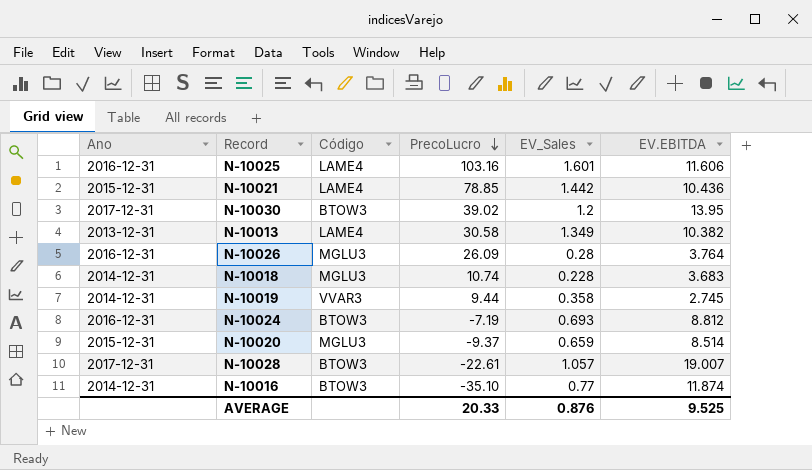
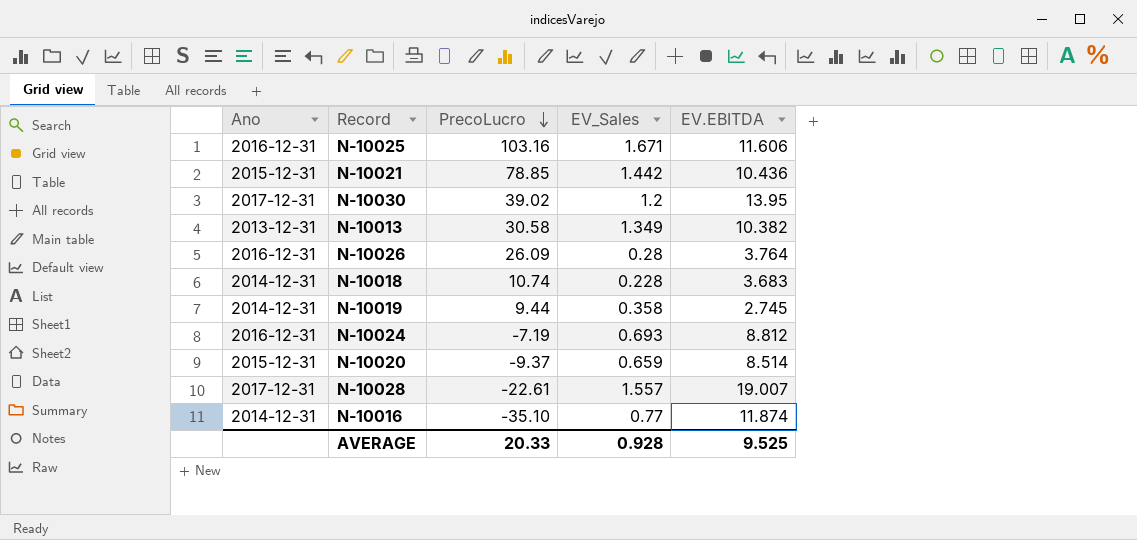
column Código | position: 3 -> none
N-10025 | EV_Sales: 1.601 -> 1.671
N-10028 | EV_Sales: 1.057 -> 1.557
AVERAGE | EV_Sales: 0.876 -> 0.928

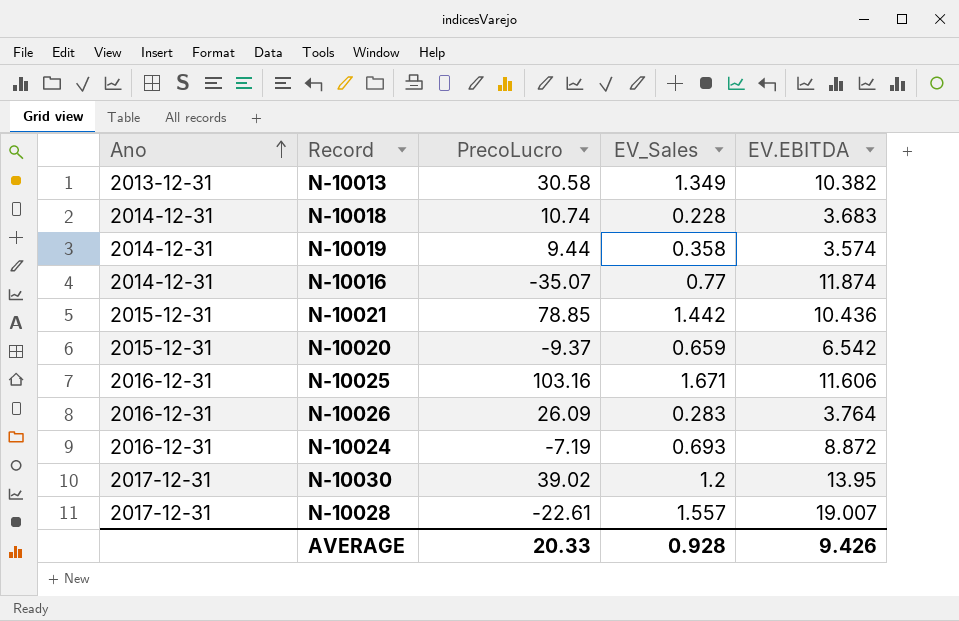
row order: PrecoLucro descending -> Ano ascending
N-10019 | EV.EBITDA: 2.745 -> 3.574
N-10016 | PrecoLucro: -35.10 -> -35.07
N-10020 | EV.EBITDA: 8.514 -> 6.542
N-10026 | EV_Sales: 0.28 -> 0.283
N-10024 | EV.EBITDA: 8.812 -> 8.872
AVERAGE | EV.EBITDA: 9.525 -> 9.426

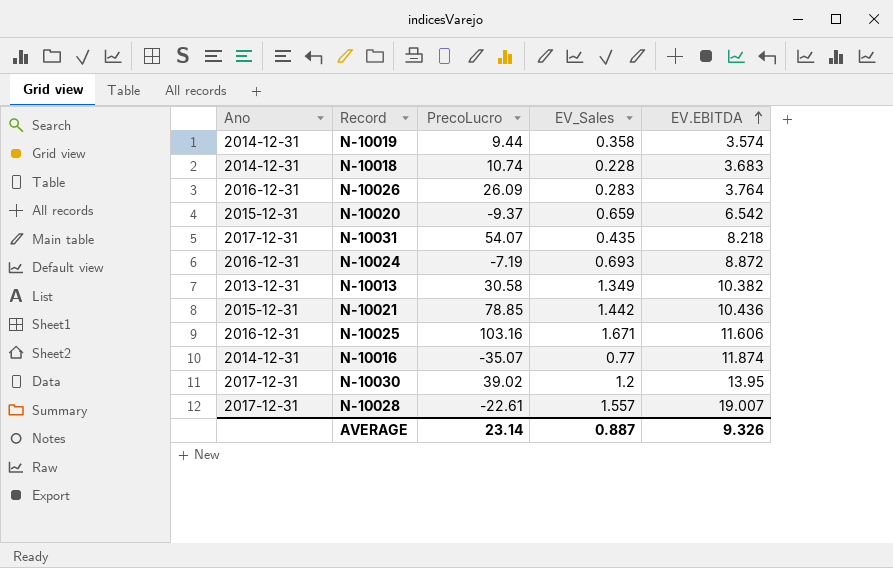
row order: Ano ascending -> EV.EBITDA ascending
row N-10031: none -> 2017-12-31 | 54.07 | 0.435 | 8.218
AVERAGE | PrecoLucro: 20.33 -> 23.14
AVERAGE | EV_Sales: 0.928 -> 0.887
AVERAGE | EV.EBITDA: 9.426 -> 9.326

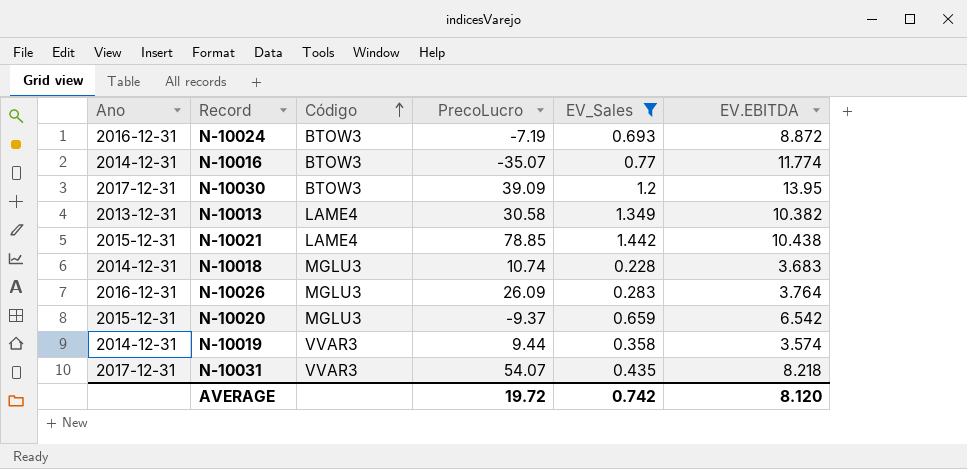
filter: none -> EV_Sales <= 1.442
row order: EV.EBITDA ascending -> Código ascending
column Código | position: none -> 3
N-10016 | EV.EBITDA: 11.874 -> 11.774
N-10030 | PrecoLucro: 39.02 -> 39.09
N-10021 | EV.EBITDA: 10.436 -> 10.438
AVERAGE | PrecoLucro: 23.14 -> 19.72
AVERAGE | EV_Sales: 0.887 -> 0.742
AVERAGE | EV.EBITDA: 9.326 -> 8.120

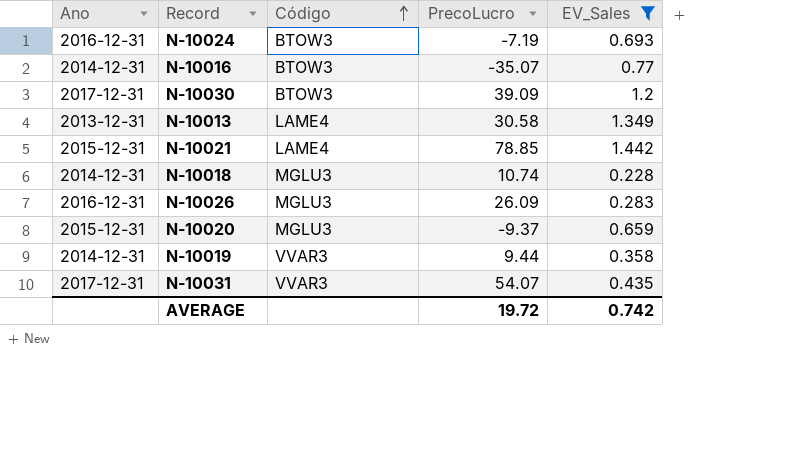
column EV.EBITDA | position: 6 -> none

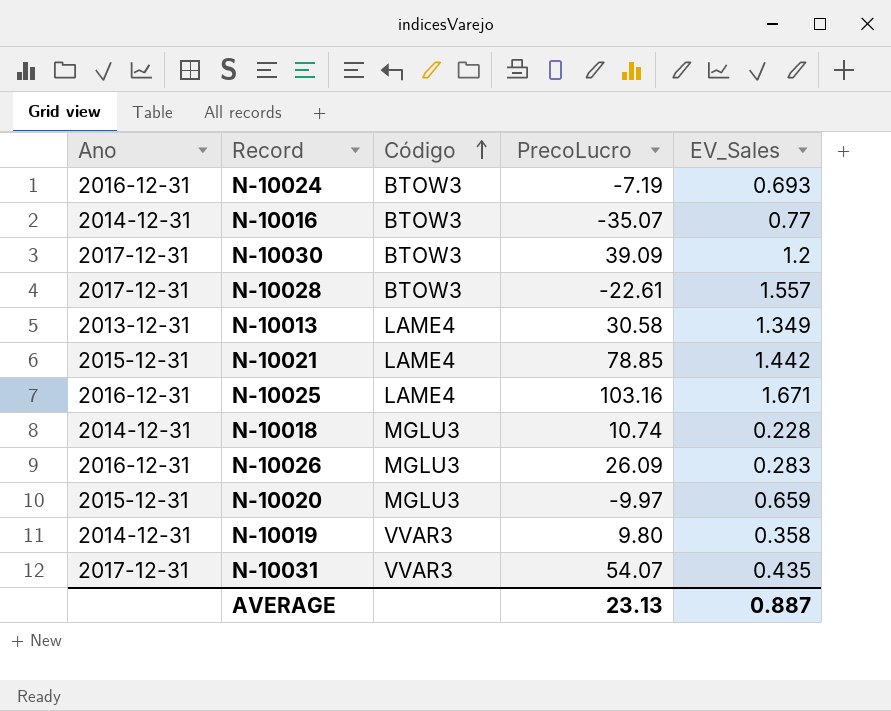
filter: EV_Sales <= 1.442 -> none
N-10020 | PrecoLucro: -9.37 -> -9.97
N-10019 | PrecoLucro: 9.44 -> 9.80
AVERAGE | PrecoLucro: 19.72 -> 23.13
AVERAGE | EV_Sales: 0.742 -> 0.887

